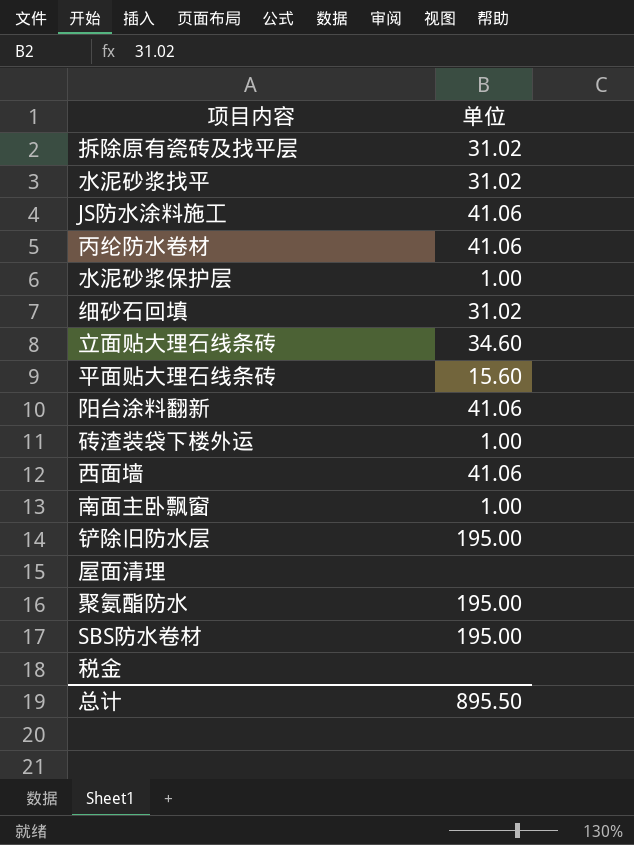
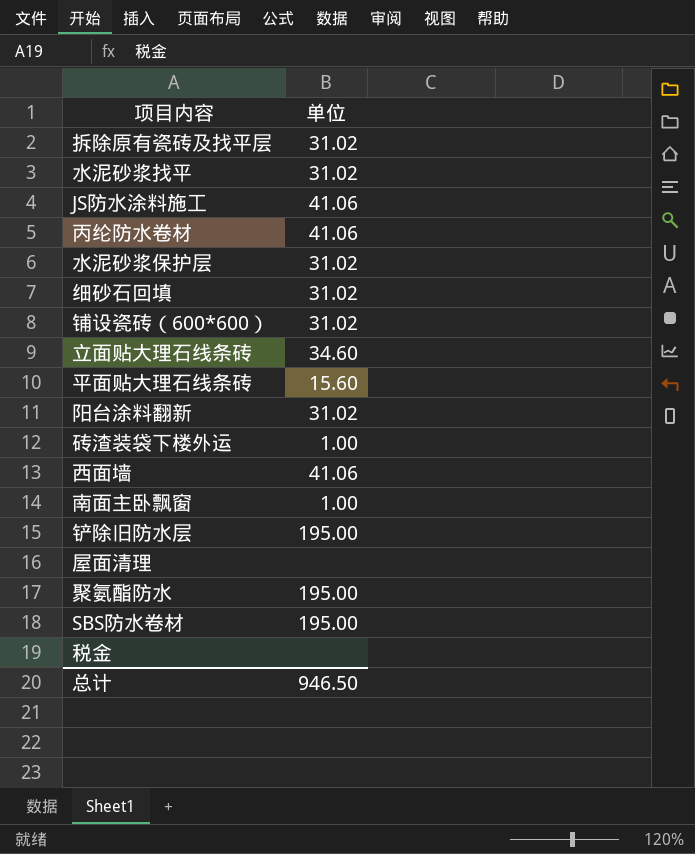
水泥砂浆保护层 | 单位: 1.00 -> 31.02
row 铺设瓷砖（600*600）: none -> 31.02
阳台涂料翻新 | 单位: 41.06 -> 31.02
总计 | 单位: 895.50 -> 946.50

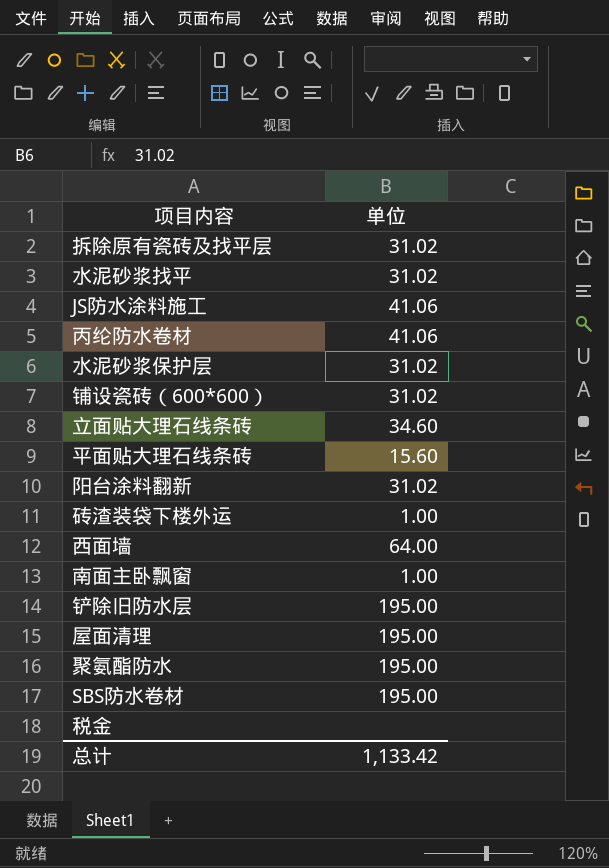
row 细砂石回填: 31.02 -> none
西面墙 | 单位: 41.06 -> 64.00
屋面清理 | 单位: none -> 195.00
总计 | 单位: 946.50 -> 1,133.42

